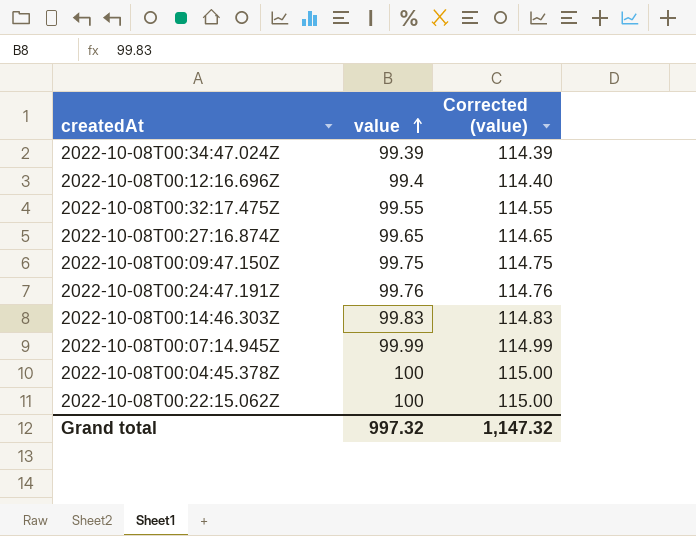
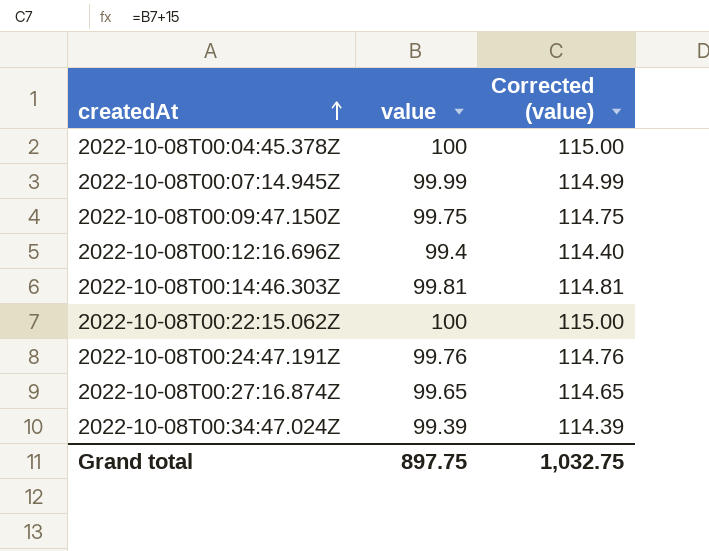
row order: value ascending -> createdAt ascending
row 2022-10-08T00:32:17.475Z: 99.55 | 114.55 -> none
2022-10-08T00:14:46.303Z | value: 99.83 -> 99.81
2022-10-08T00:14:46.303Z | Corrected (value): 114.83 -> 114.81
Grand total | value: 997.32 -> 897.75
Grand total | Corrected (value): 1,147.32 -> 1,032.75

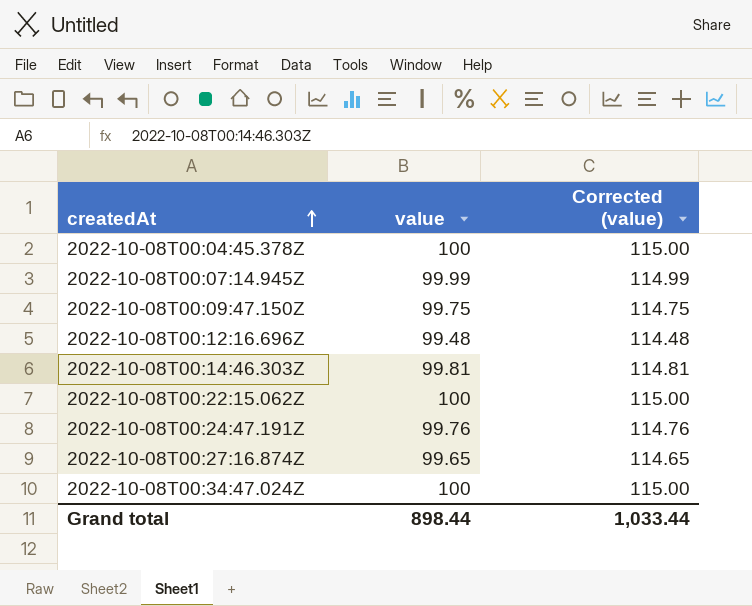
2022-10-08T00:12:16.696Z | value: 99.4 -> 99.48
2022-10-08T00:12:16.696Z | Corrected (value): 114.40 -> 114.48
2022-10-08T00:34:47.024Z | value: 99.39 -> 100
2022-10-08T00:34:47.024Z | Corrected (value): 114.39 -> 115.00
Grand total | value: 897.75 -> 898.44
Grand total | Corrected (value): 1,032.75 -> 1,033.44

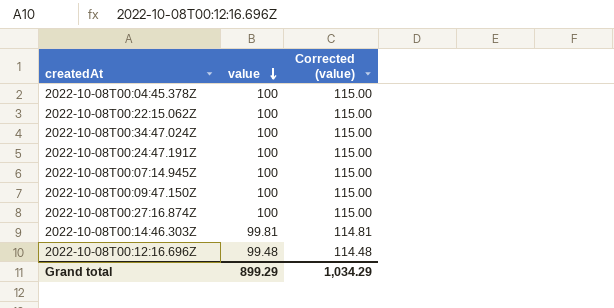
row order: createdAt ascending -> value descending
2022-10-08T00:24:47.191Z | value: 99.76 -> 100
2022-10-08T00:24:47.191Z | Corrected (value): 114.76 -> 115.00
2022-10-08T00:07:14.945Z | value: 99.99 -> 100
2022-10-08T00:07:14.945Z | Corrected (value): 114.99 -> 115.00
2022-10-08T00:09:47.150Z | value: 99.75 -> 100
2022-10-08T00:09:47.150Z | Corrected (value): 114.75 -> 115.00
2022-10-08T00:27:16.874Z | value: 99.65 -> 100
2022-10-08T00:27:16.874Z | Corrected (value): 114.65 -> 115.00
Grand total | value: 898.44 -> 899.29
Grand total | Corrected (value): 1,033.44 -> 1,034.29

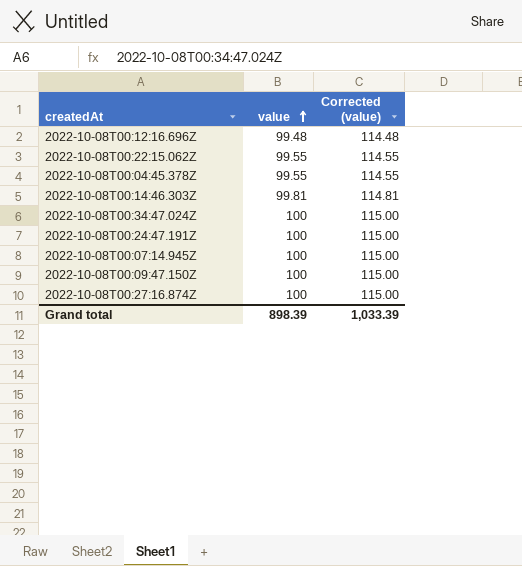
row order: value descending -> value ascending
2022-10-08T00:22:15.062Z | value: 100 -> 99.55
2022-10-08T00:22:15.062Z | Corrected (value): 115.00 -> 114.55
2022-10-08T00:04:45.378Z | value: 100 -> 99.55
2022-10-08T00:04:45.378Z | Corrected (value): 115.00 -> 114.55
Grand total | value: 899.29 -> 898.39
Grand total | Corrected (value): 1,034.29 -> 1,033.39

